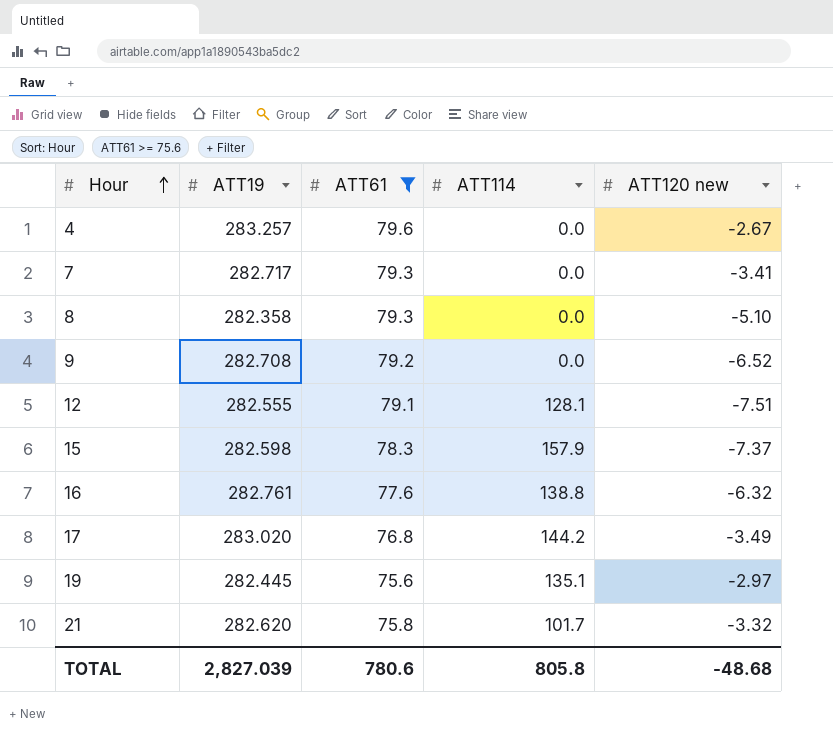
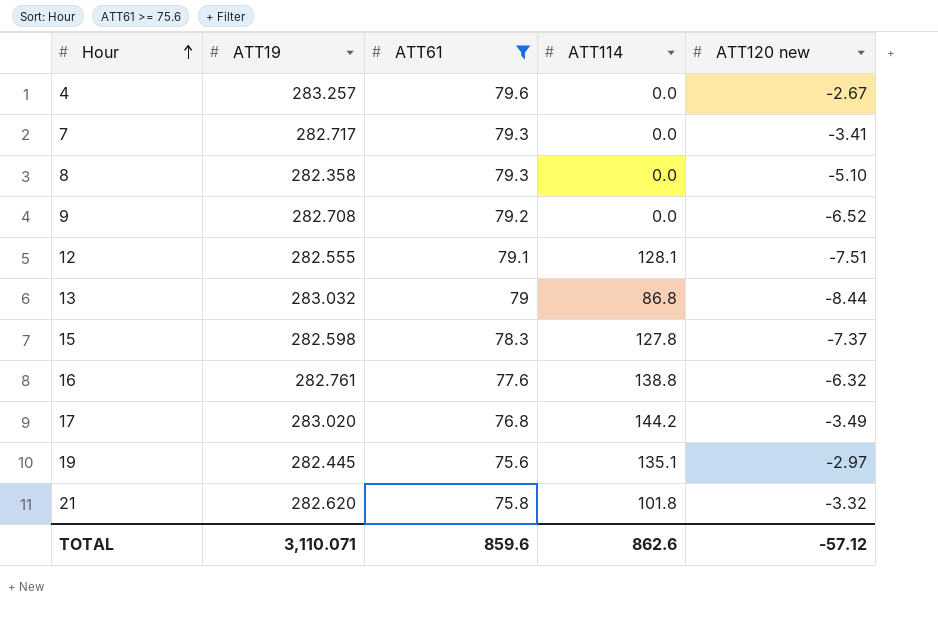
row 13: none -> 283.032 | 79 | 86.8 | -8.44
15 | ATT114: 157.9 -> 127.8
21 | ATT114: 101.7 -> 101.8
TOTAL | ATT19: 2,827.039 -> 3,110.071
TOTAL | ATT61: 780.6 -> 859.6
TOTAL | ATT114: 805.8 -> 862.6
TOTAL | ATT120 new: -48.68 -> -57.12

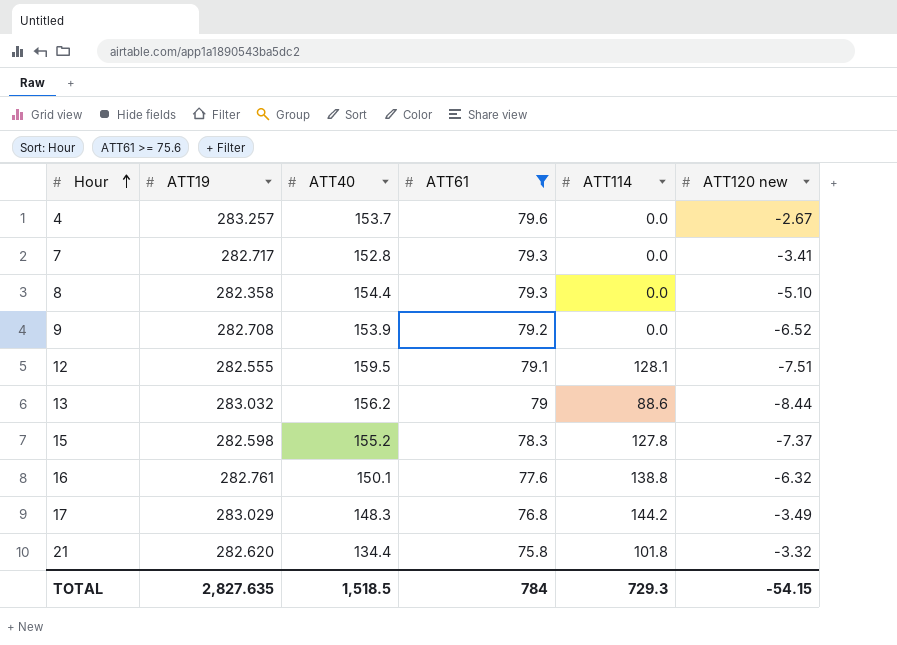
column ATT40 | position: none -> 3
row 19: 282.445 | 75.6 | 135.1 | -2.97 -> none
13 | ATT114: 86.8 -> 88.6
17 | ATT19: 283.020 -> 283.029
TOTAL | ATT19: 3,110.071 -> 2,827.635
TOTAL | ATT61: 859.6 -> 784
TOTAL | ATT114: 862.6 -> 729.3
TOTAL | ATT120 new: -57.12 -> -54.15

